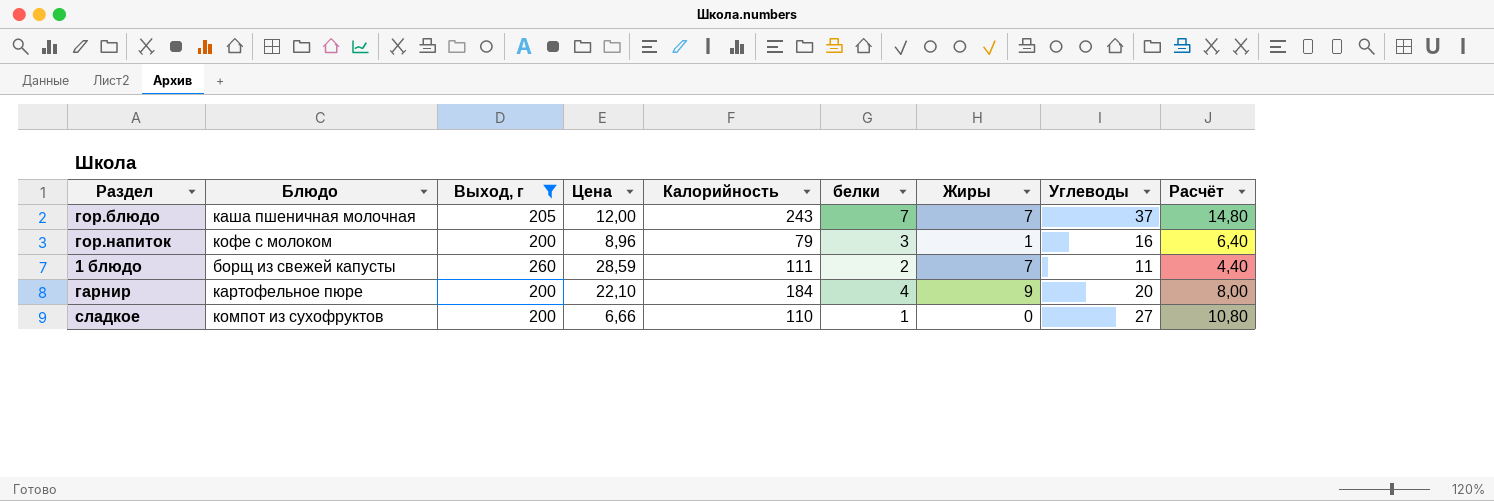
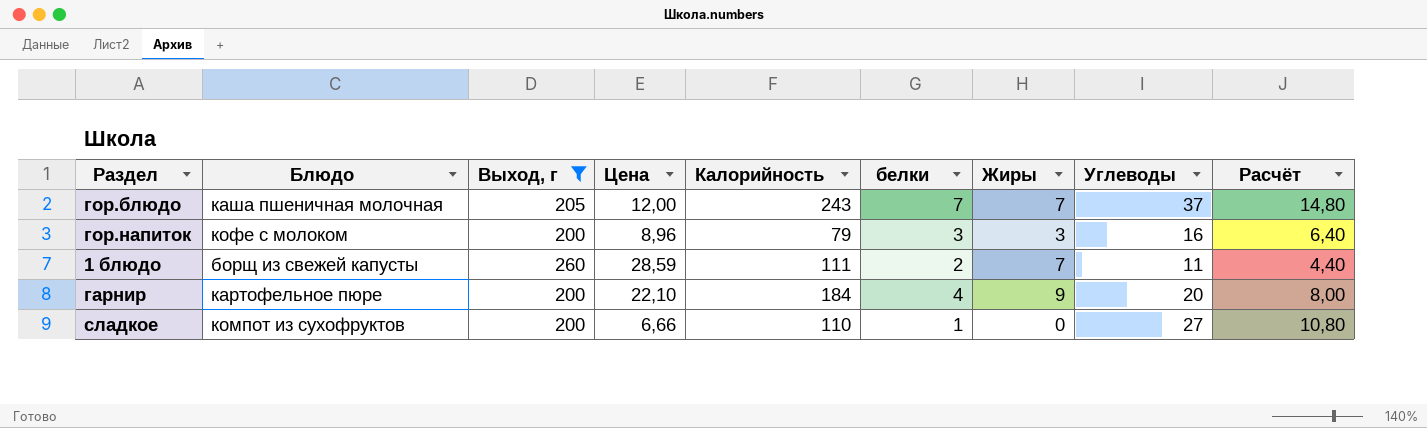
гор.напиток | Жиры: 1 -> 3

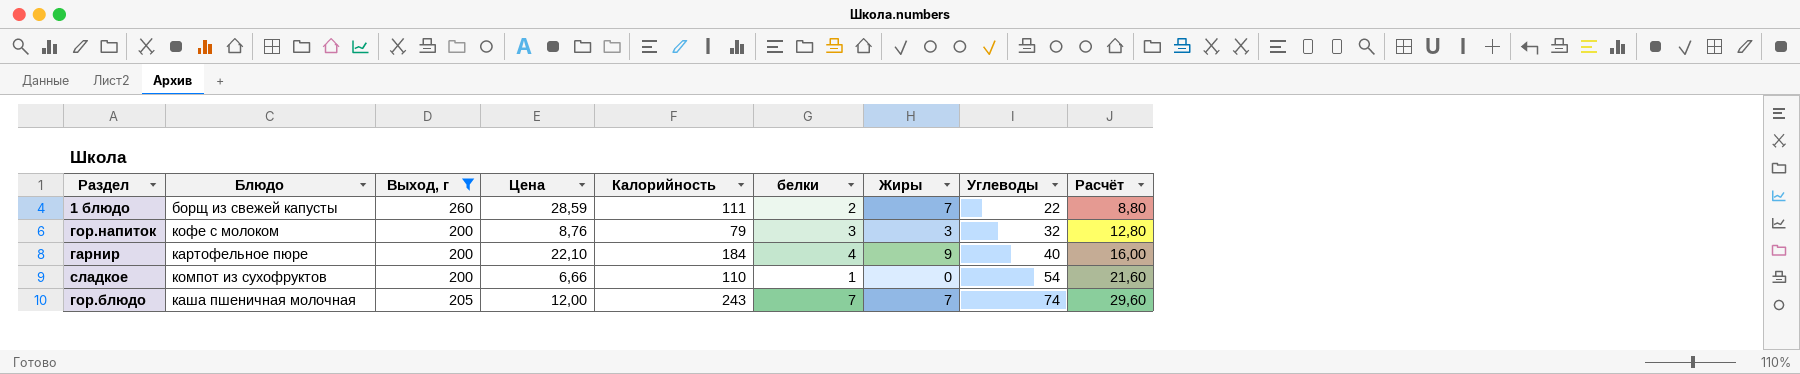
row order: none -> Углеводы ascending
1 блюдо | Углеводы: 11 -> 22
1 блюдо | Расчёт: 4,40 -> 8,80
гор.напиток | Цена: 8,96 -> 8,76
гор.напиток | Углеводы: 16 -> 32
гор.напиток | Расчёт: 6,40 -> 12,80
гарнир | Углеводы: 20 -> 40
гарнир | Расчёт: 8,00 -> 16,00
сладкое | Углеводы: 27 -> 54
сладкое | Расчёт: 10,80 -> 21,60
гор.блюдо | Углеводы: 37 -> 74
гор.блюдо | Расчёт: 14,80 -> 29,60

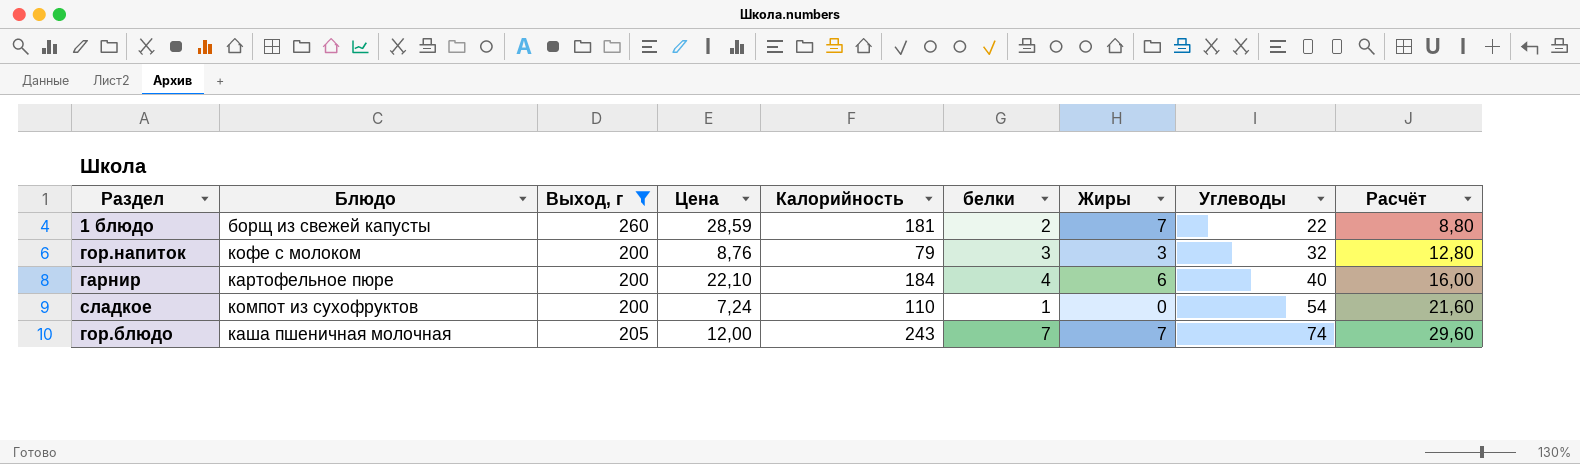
1 блюдо | Калорийность: 111 -> 181
гарнир | Жиры: 9 -> 6
сладкое | Цена: 6,66 -> 7,24

